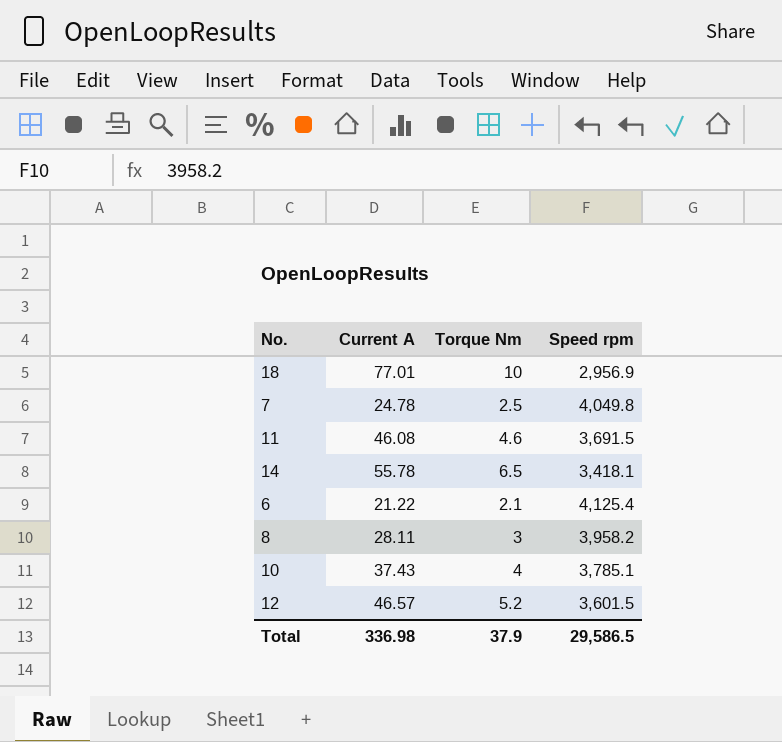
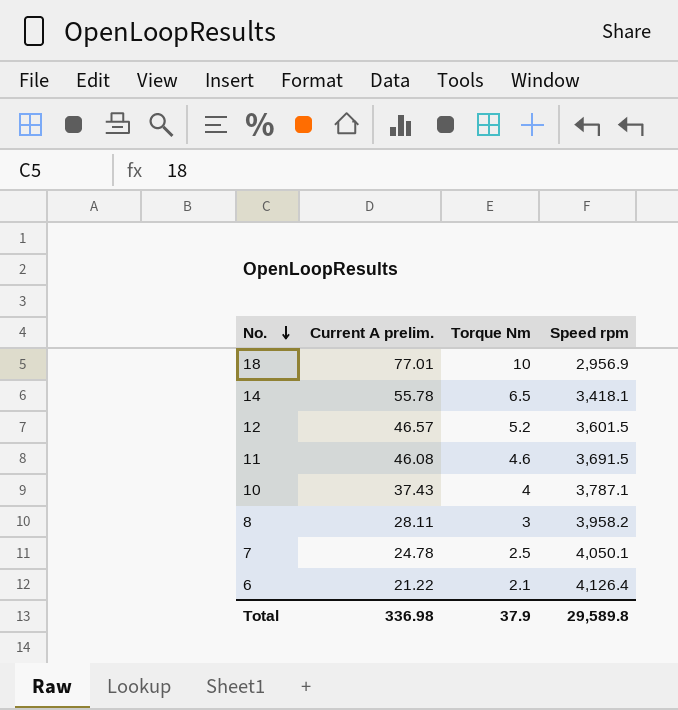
row order: none -> No. descending
column name: Current A -> Current A prelim.
10 | Speed rpm: 3,785.1 -> 3,787.1
7 | Speed rpm: 4,049.8 -> 4,050.1
6 | Speed rpm: 4,125.4 -> 4,126.4
Total | Speed rpm: 29,586.5 -> 29,589.8

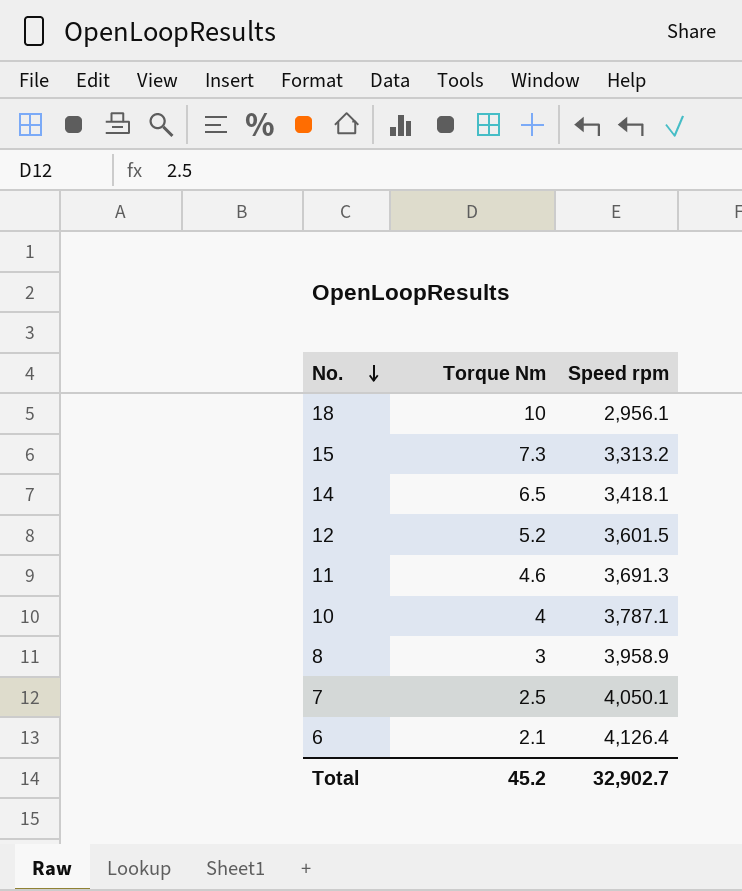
column Current A prelim. | position: 2 -> none
18 | Speed rpm: 2,956.9 -> 2,956.1
row 15: none -> 7.3 | 3,313.2
11 | Speed rpm: 3,691.5 -> 3,691.3
8 | Speed rpm: 3,958.2 -> 3,958.9
Total | Torque Nm: 37.9 -> 45.2
Total | Speed rpm: 29,589.8 -> 32,902.7

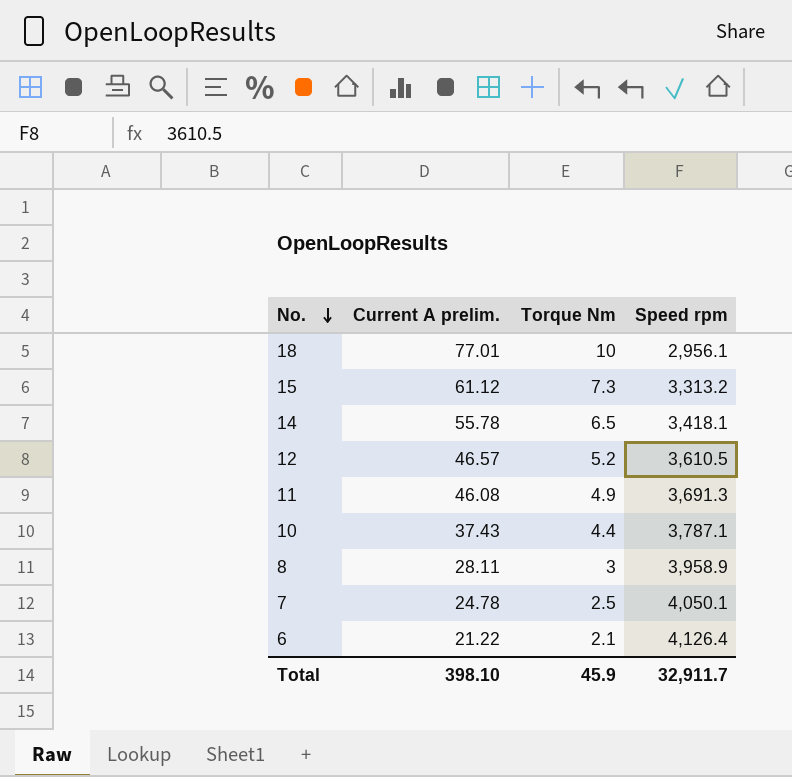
column Current A prelim. | position: none -> 2
12 | Speed rpm: 3,601.5 -> 3,610.5
11 | Torque Nm: 4.6 -> 4.9
10 | Torque Nm: 4 -> 4.4
Total | Torque Nm: 45.2 -> 45.9
Total | Speed rpm: 32,902.7 -> 32,911.7

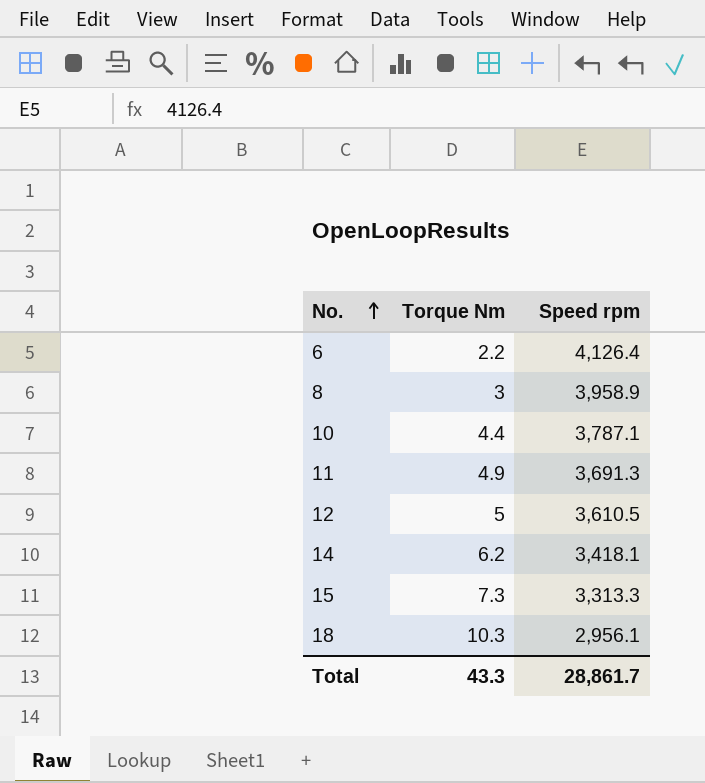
row order: No. descending -> No. ascending
column Current A prelim. | position: 2 -> none
row 7: 24.78 | 2.5 | 4,050.1 -> none
6 | Torque Nm: 2.1 -> 2.2
12 | Torque Nm: 5.2 -> 5
14 | Torque Nm: 6.5 -> 6.2
15 | Speed rpm: 3,313.2 -> 3,313.3
18 | Torque Nm: 10 -> 10.3
Total | Torque Nm: 45.9 -> 43.3
Total | Speed rpm: 32,911.7 -> 28,861.7

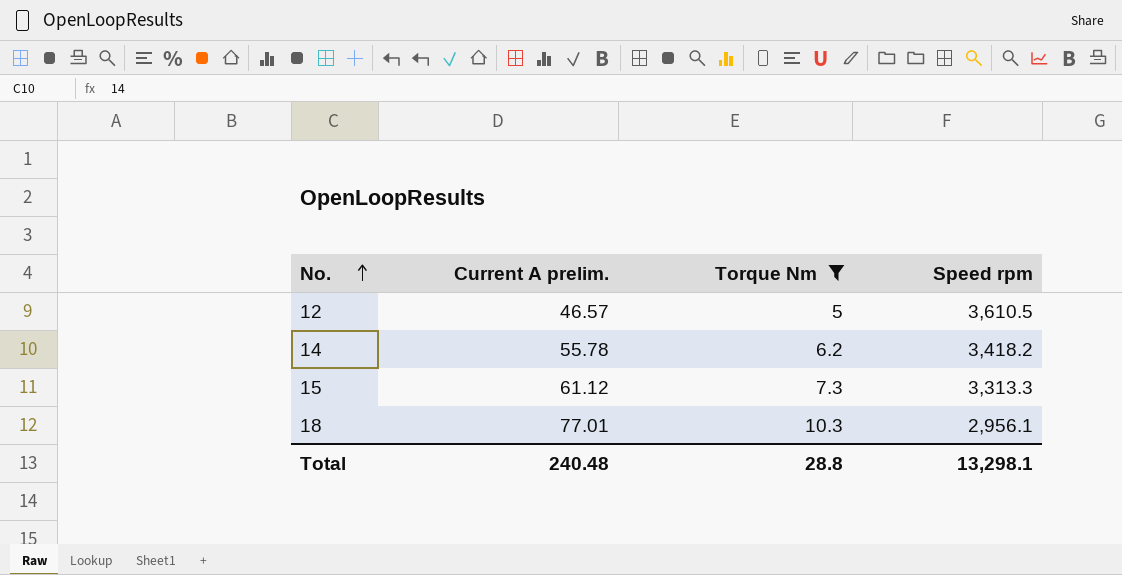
filter: none -> Torque Nm >= 5
column Current A prelim. | position: none -> 2
14 | Speed rpm: 3,418.1 -> 3,418.2
Total | Torque Nm: 43.3 -> 28.8
Total | Speed rpm: 28,861.7 -> 13,298.1

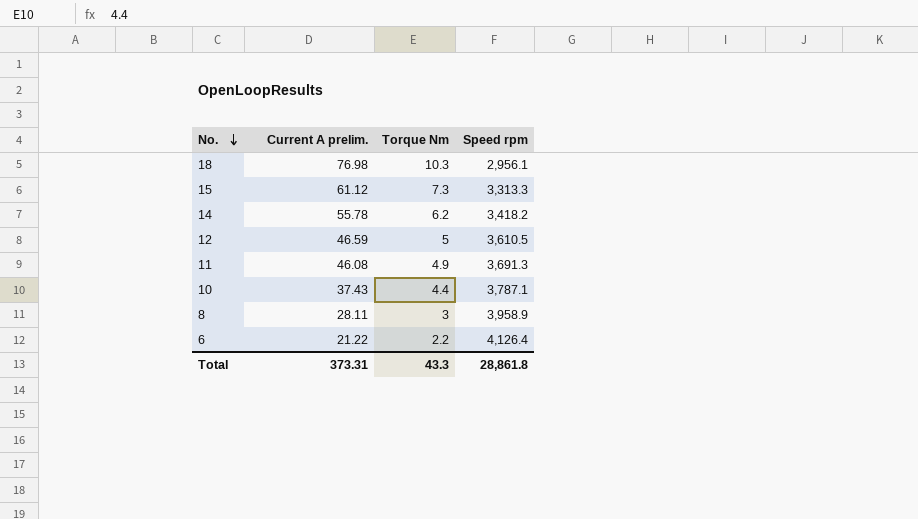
filter: Torque Nm >= 5 -> none
row order: No. ascending -> No. descending
18 | Current A prelim.: 77.01 -> 76.98
12 | Current A prelim.: 46.57 -> 46.59
Total | Current A prelim.: 240.48 -> 373.31
Total | Torque Nm: 28.8 -> 43.3
Total | Speed rpm: 13,298.1 -> 28,861.8

